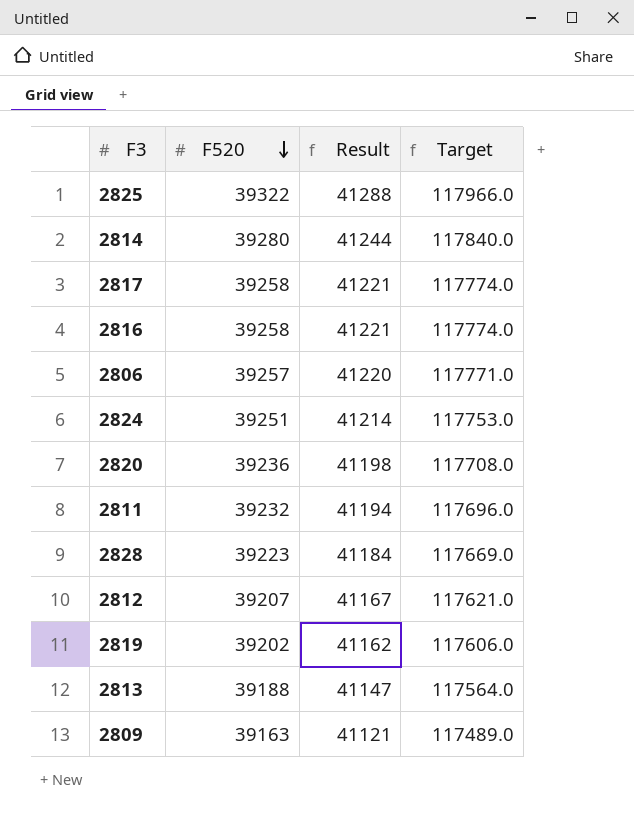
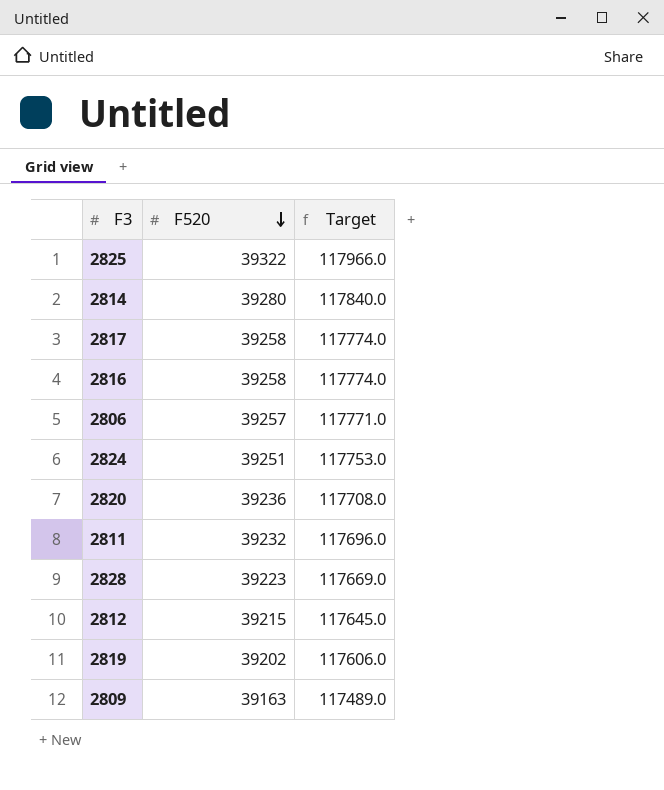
column Result | formula: [F520] * 1.05 -> none
row 2813: 39188 | 41147 | 117564.0 -> none
2812 | F520: 39207 -> 39215
2812 | Target: 117621.0 -> 117645.0

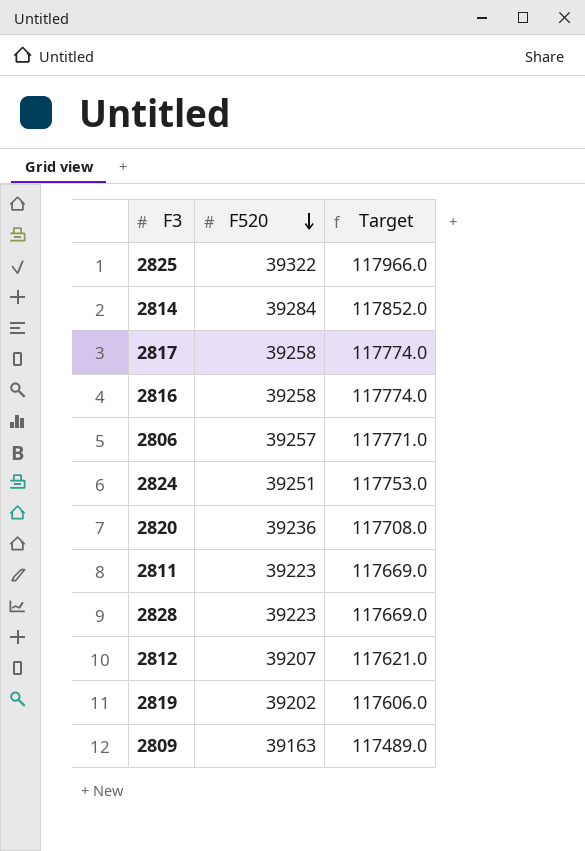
2814 | F520: 39280 -> 39284
2814 | Target: 117840.0 -> 117852.0
2811 | F520: 39232 -> 39223
2811 | Target: 117696.0 -> 117669.0
2812 | F520: 39215 -> 39207
2812 | Target: 117645.0 -> 117621.0

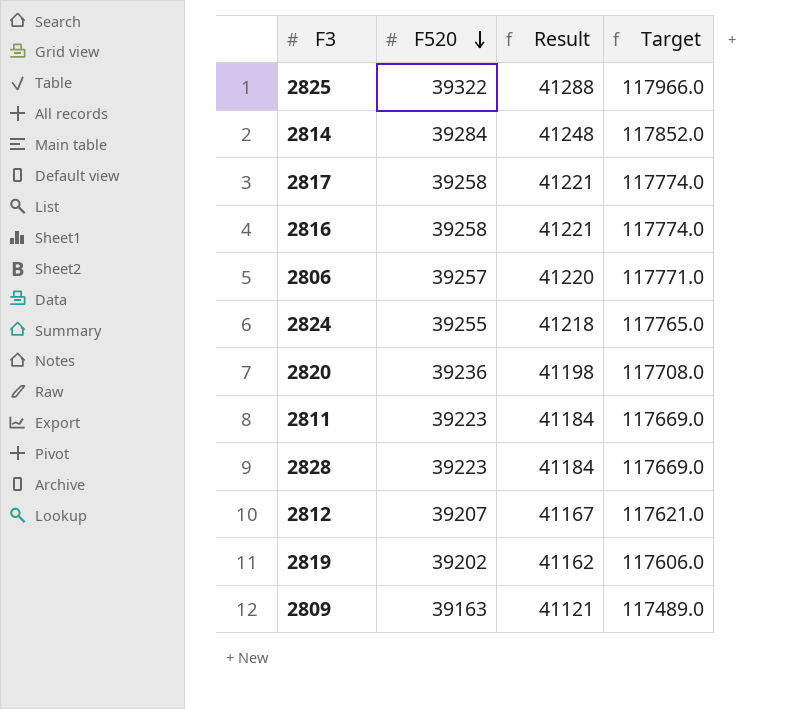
column Result | formula: none -> [F520] * 1.05
2824 | F520: 39251 -> 39255
2824 | Target: 117753.0 -> 117765.0

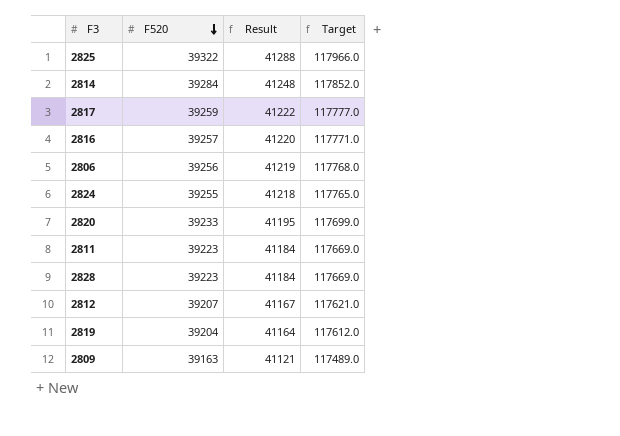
2817 | F520: 39258 -> 39259
2817 | Result: 41221 -> 41222
2817 | Target: 117774.0 -> 117777.0
2816 | F520: 39258 -> 39257
2816 | Result: 41221 -> 41220
2816 | Target: 117774.0 -> 117771.0
2806 | F520: 39257 -> 39256
2806 | Result: 41220 -> 41219
2806 | Target: 117771.0 -> 117768.0
2820 | F520: 39236 -> 39233
2820 | Result: 41198 -> 41195
2820 | Target: 117708.0 -> 117699.0
2819 | F520: 39202 -> 39204
2819 | Result: 41162 -> 41164
2819 | Target: 117606.0 -> 117612.0

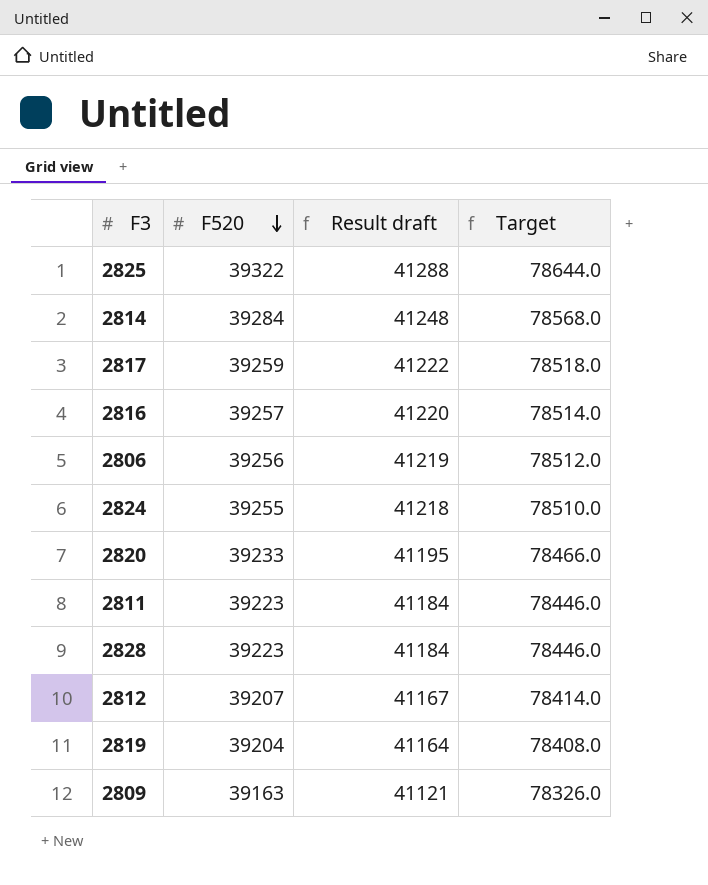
column name: Result -> Result draft
column Target | formula: [F520] * 3 -> [F520] * 2

